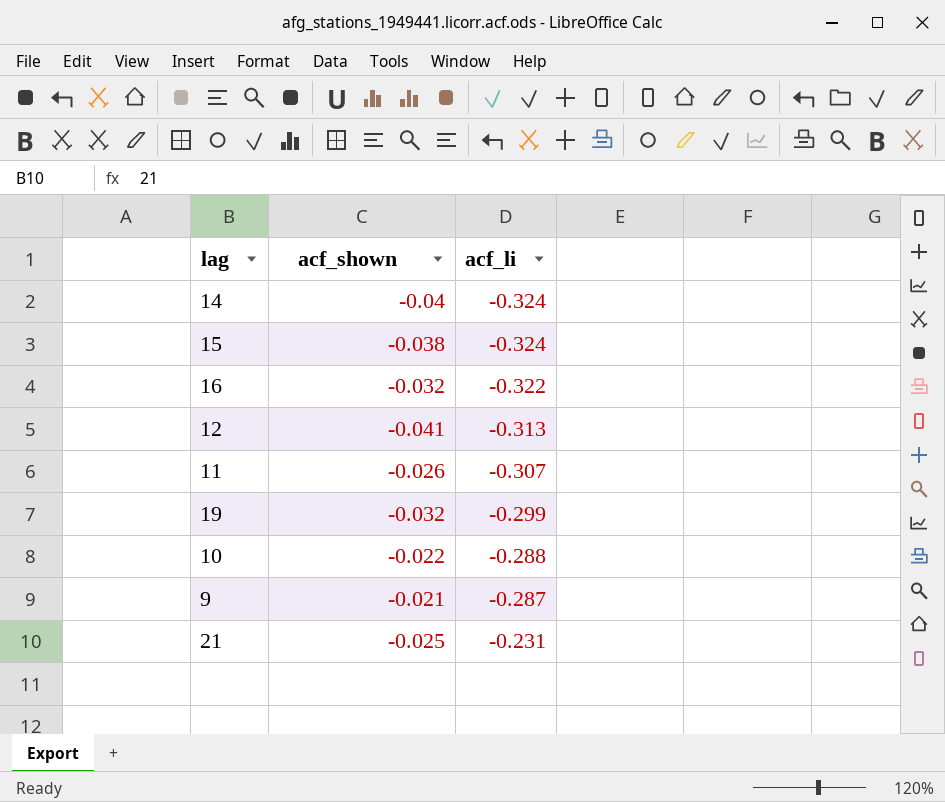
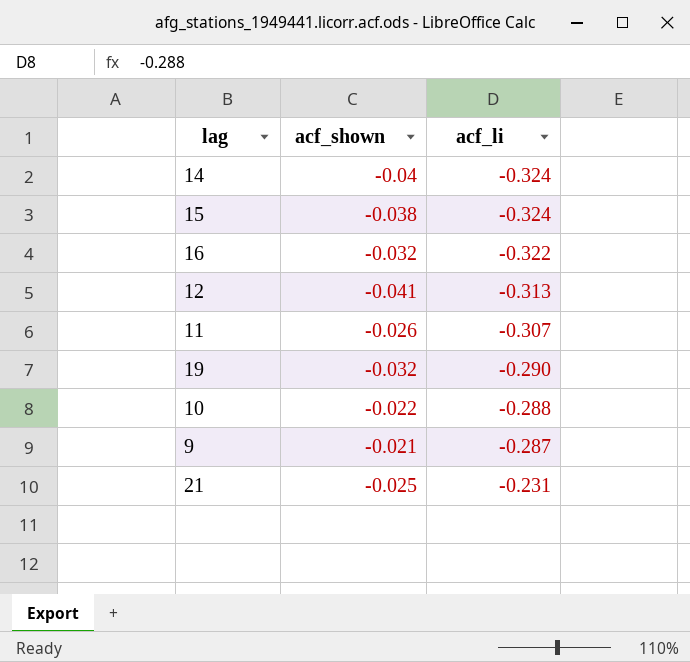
19 | acf_li: -0.299 -> -0.290

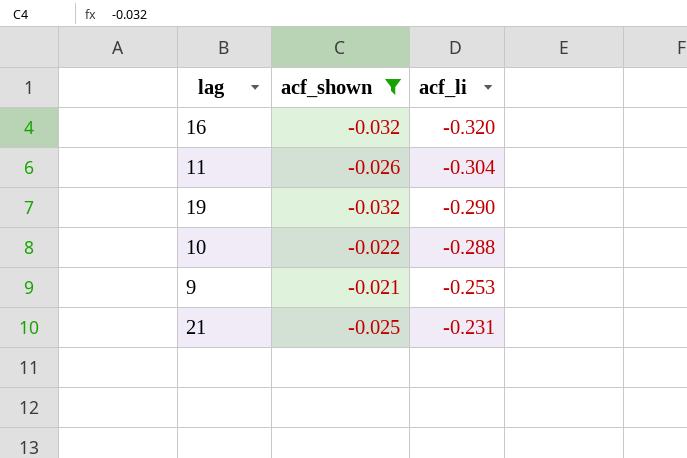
filter: none -> acf_shown >= -0.032
16 | acf_li: -0.322 -> -0.320
11 | acf_li: -0.307 -> -0.304
9 | acf_li: -0.287 -> -0.253

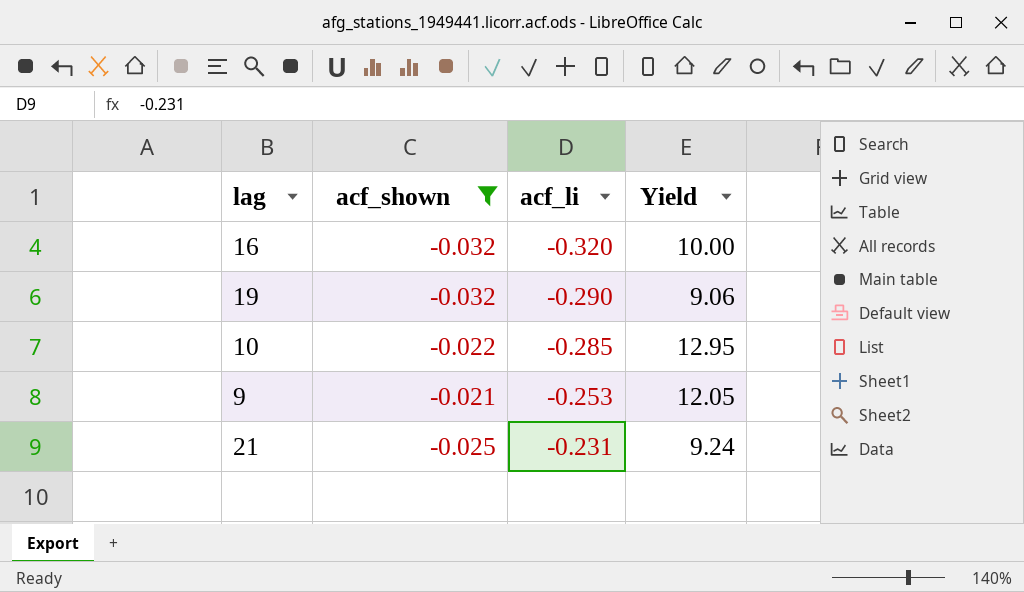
column Yield | formula: none -> [acf_li] / [acf_shown]
row 11: -0.026 | -0.304 -> none
10 | acf_li: -0.288 -> -0.285

